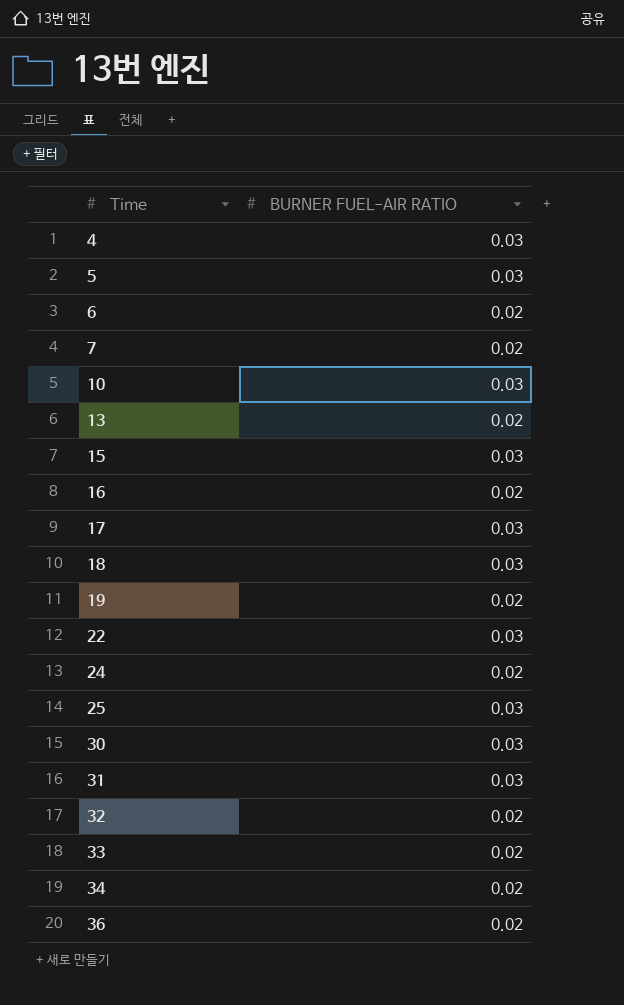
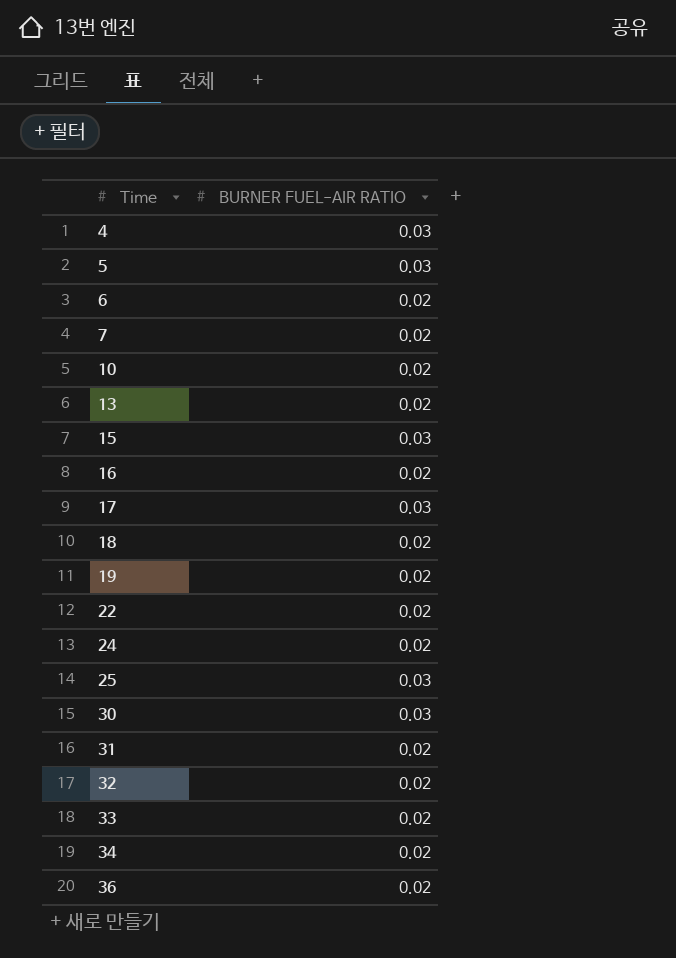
10 | BURNER FUEL-AIR RATIO: 0.03 -> 0.02
18 | BURNER FUEL-AIR RATIO: 0.03 -> 0.02
22 | BURNER FUEL-AIR RATIO: 0.03 -> 0.02
31 | BURNER FUEL-AIR RATIO: 0.03 -> 0.02

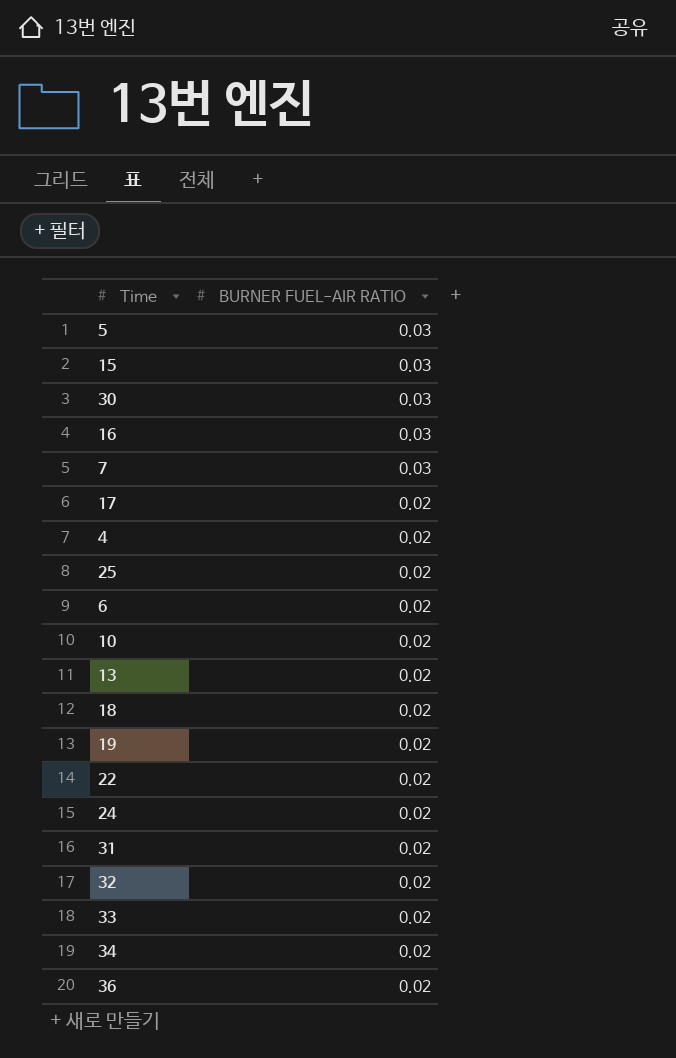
row order: Time ascending -> BURNER FUEL-AIR RATIO descending
16 | BURNER FUEL-AIR RATIO: 0.02 -> 0.03
7 | BURNER FUEL-AIR RATIO: 0.02 -> 0.03
17 | BURNER FUEL-AIR RATIO: 0.03 -> 0.02
4 | BURNER FUEL-AIR RATIO: 0.03 -> 0.02
25 | BURNER FUEL-AIR RATIO: 0.03 -> 0.02

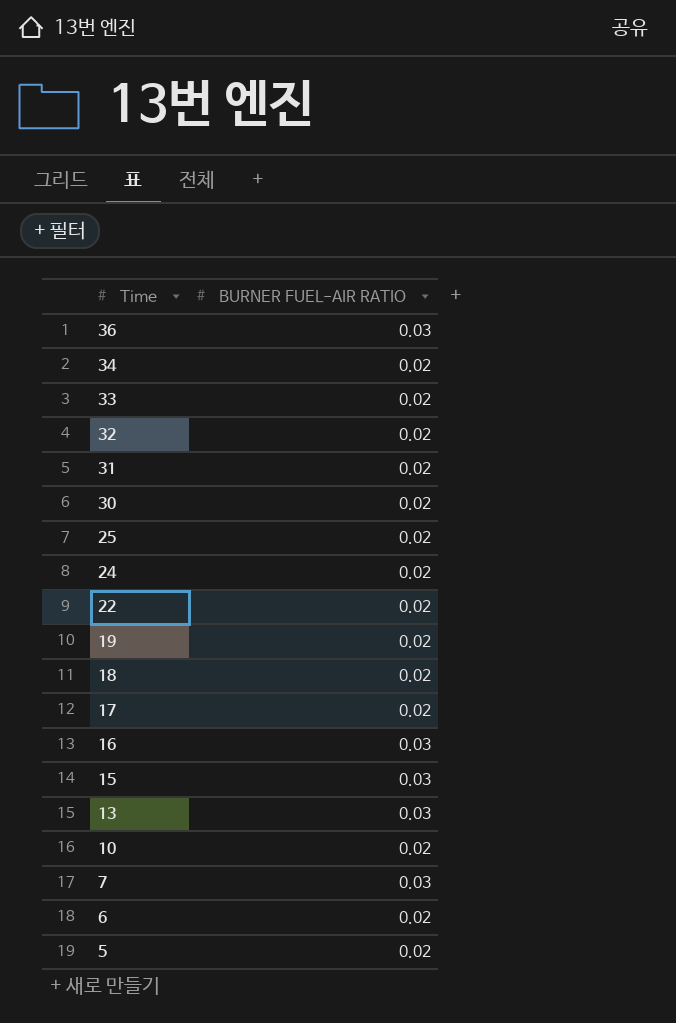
row order: BURNER FUEL-AIR RATIO descending -> Time descending
row 4: 0.02 -> none
36 | BURNER FUEL-AIR RATIO: 0.02 -> 0.03
30 | BURNER FUEL-AIR RATIO: 0.03 -> 0.02
13 | BURNER FUEL-AIR RATIO: 0.02 -> 0.03
5 | BURNER FUEL-AIR RATIO: 0.03 -> 0.02

